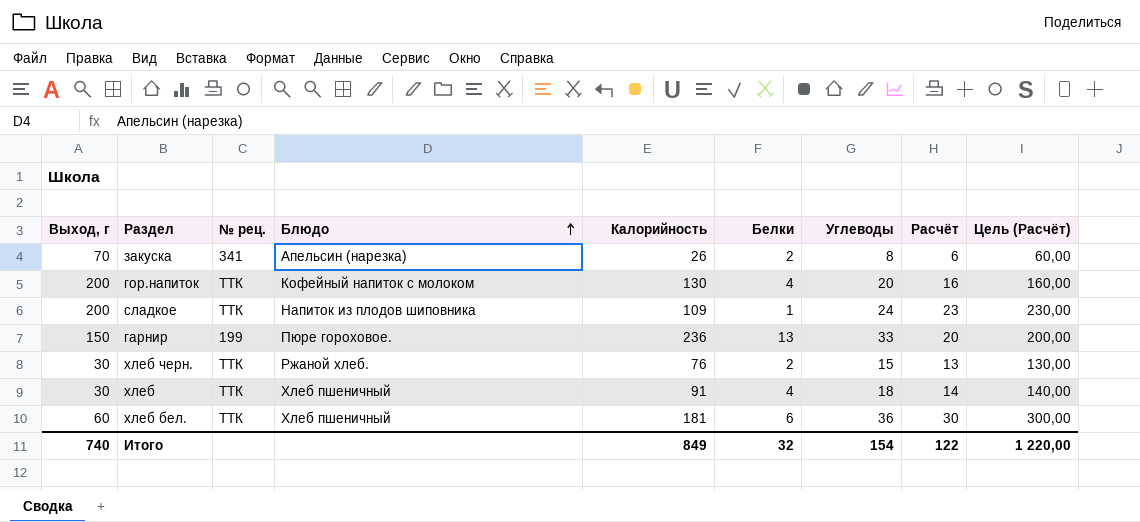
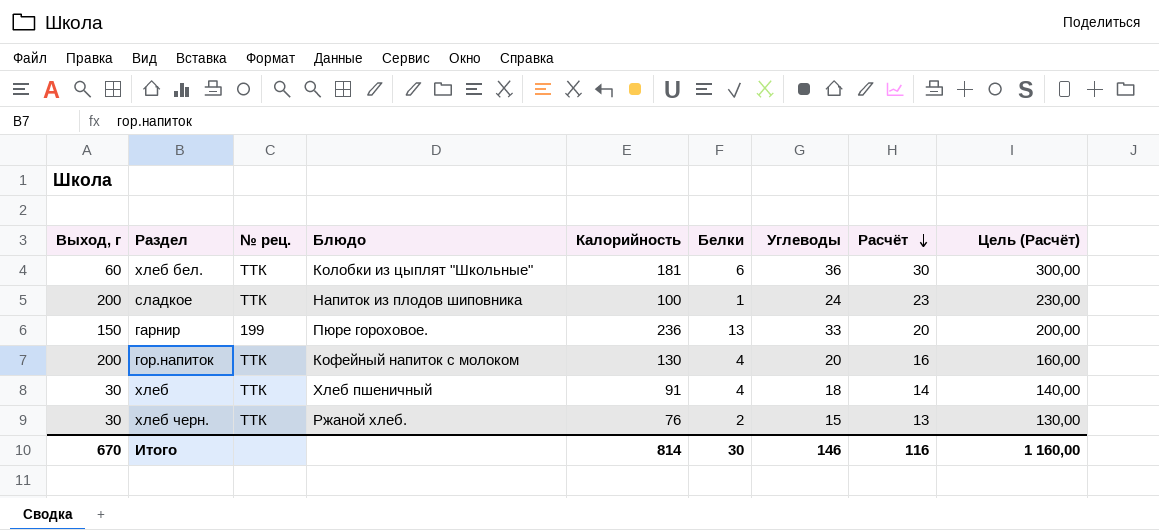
row order: Блюдо ascending -> Расчёт descending
row закуска: 70 | 341 | Апельсин (нарезка) | 26 | 2 | 8 | 6 | 60,00 -> none
хлеб бел. | Блюдо: Хлеб пшеничный -> Колобки из цыплят "Школьные"
сладкое | Калорийность: 109 -> 100
Итого | Выход, г: 740 -> 670
Итого | Калорийность: 849 -> 814
Итого | Белки: 32 -> 30
Итого | Углеводы: 154 -> 146
Итого | Расчёт: 122 -> 116
Итого | Цель (Расчёт): 1 220,00 -> 1 160,00

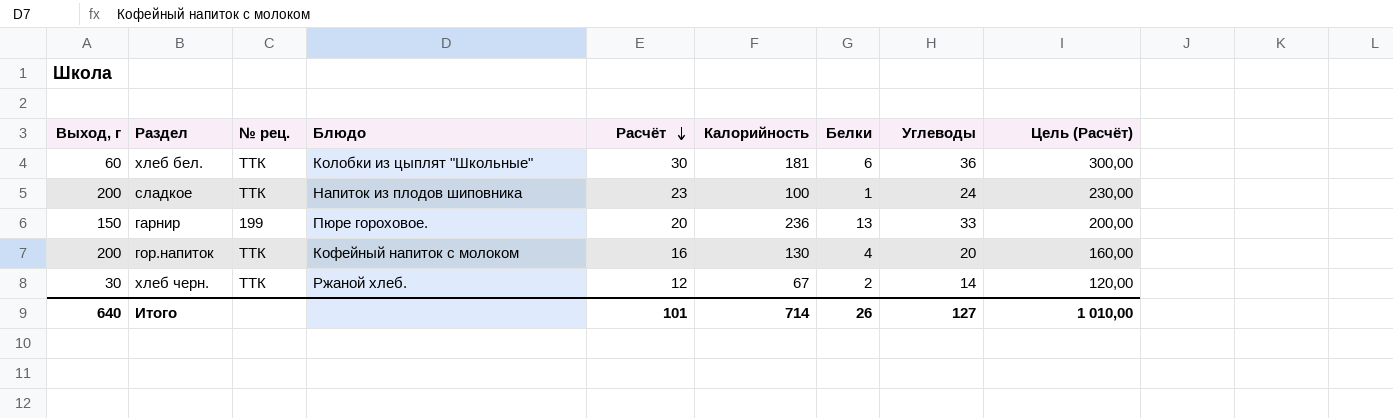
column Расчёт | position: 8 -> 5
row хлеб: 30 | ТТК | Хлеб пшеничный | 91 | 4 | 18 | 14 | 140,00 -> none
хлеб черн. | Расчёт: 13 -> 12
хлеб черн. | Калорийность: 76 -> 67
хлеб черн. | Углеводы: 15 -> 14
хлеб черн. | Цель (Расчёт): 130,00 -> 120,00
Итого | Выход, г: 670 -> 640
Итого | Расчёт: 116 -> 101
Итого | Калорийность: 814 -> 714
Итого | Белки: 30 -> 26
Итого | Углеводы: 146 -> 127
Итого | Цель (Расчёт): 1 160,00 -> 1 010,00

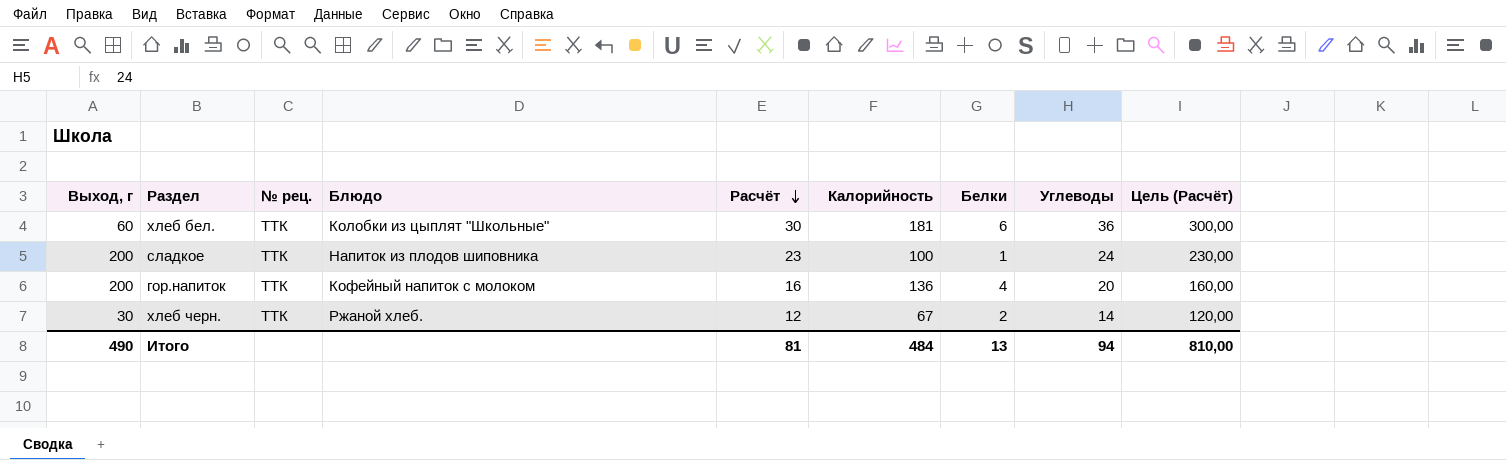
row гарнир: 150 | 199 | Пюре гороховое. | 20 | 236 | 13 | 33 | 200,00 -> none
гор.напиток | Калорийность: 130 -> 136
Итого | Выход, г: 640 -> 490
Итого | Расчёт: 101 -> 81
Итого | Калорийность: 714 -> 484
Итого | Белки: 26 -> 13
Итого | Углеводы: 127 -> 94
Итого | Цель (Расчёт): 1 010,00 -> 810,00

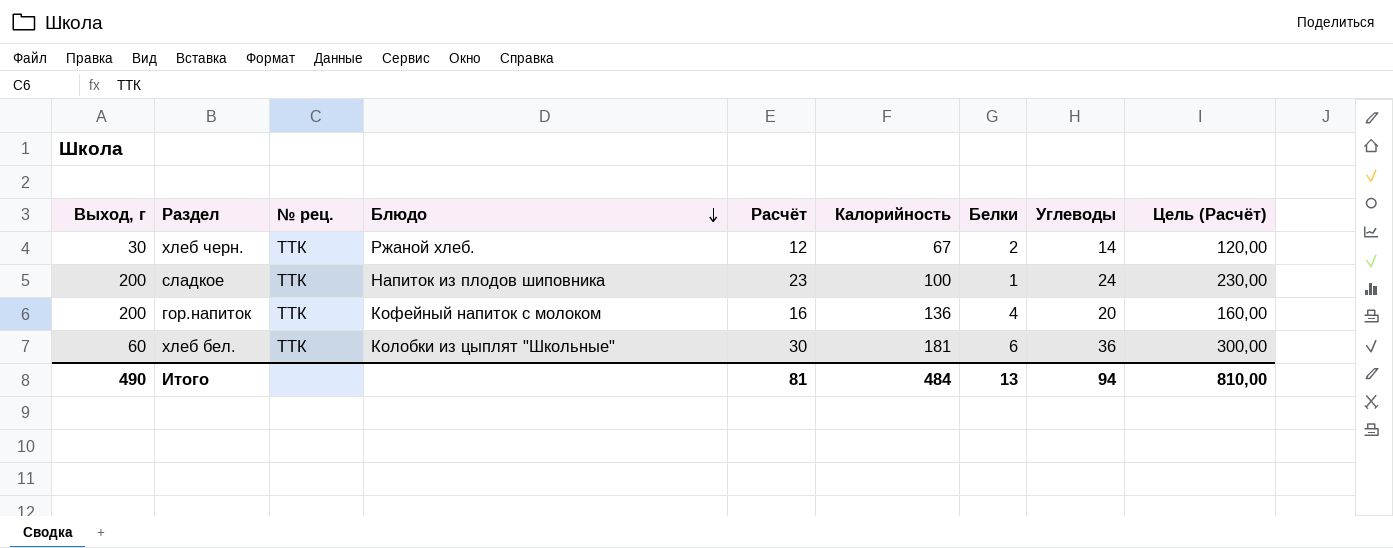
row order: Расчёт descending -> Блюдо descending

